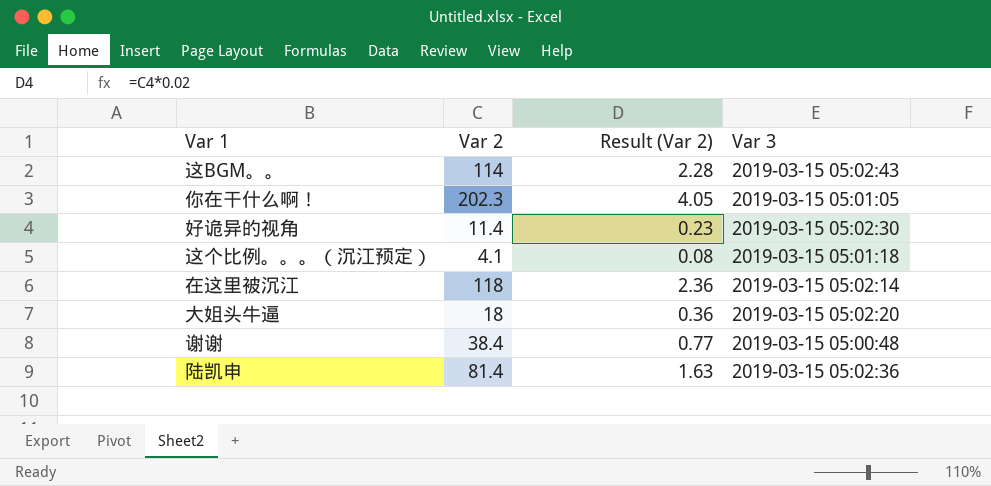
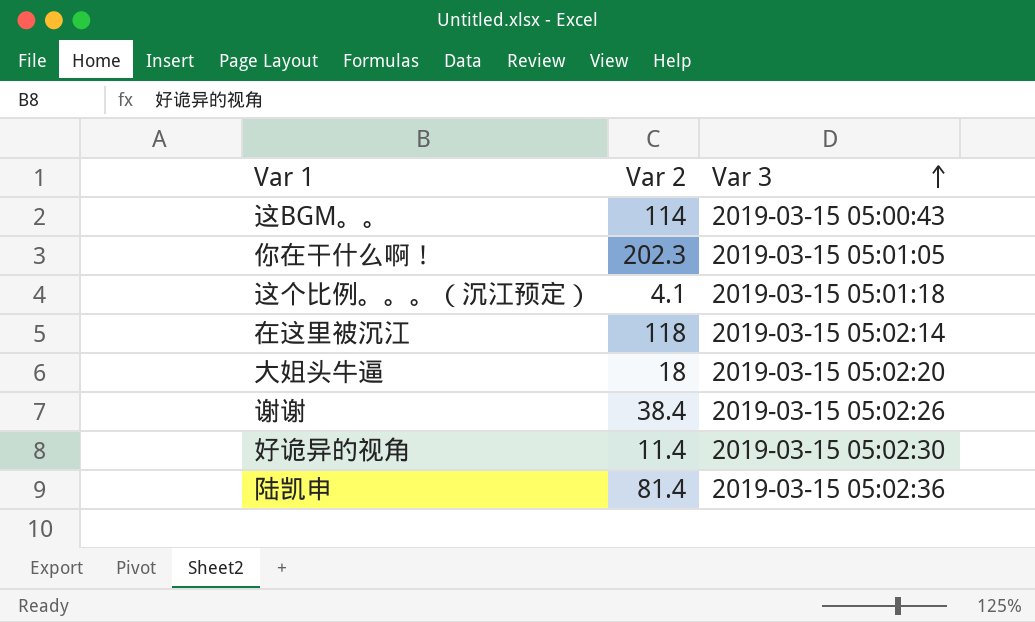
row order: none -> Var 3 ascending
column Result (Var 2) | formula: [Var 2] * 0.02 -> none
这BGM。。 | Var 3: 2019-03-15 05:02:43 -> 2019-03-15 05:00:43
谢谢 | Var 3: 2019-03-15 05:00:48 -> 2019-03-15 05:02:26

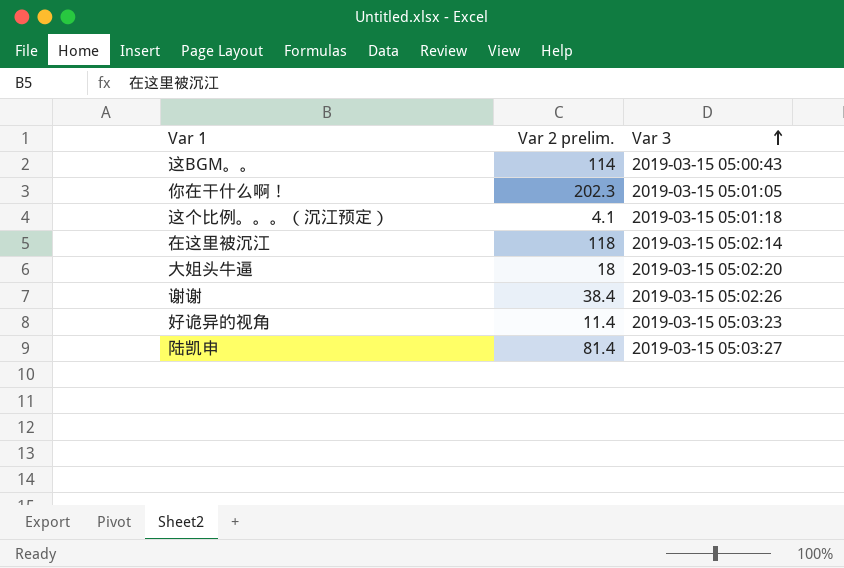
column name: Var 2 -> Var 2 prelim.
好诡异的视角 | Var 3: 2019-03-15 05:02:30 -> 2019-03-15 05:03:23
陆凯申 | Var 3: 2019-03-15 05:02:36 -> 2019-03-15 05:03:27

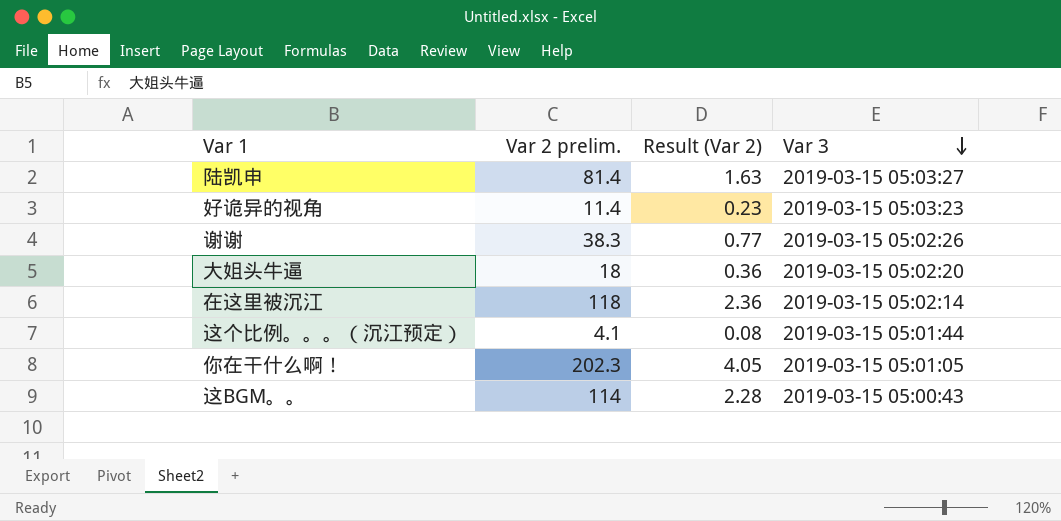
row order: Var 3 ascending -> Var 3 descending
column Result (Var 2) | formula: none -> [Var 2 prelim.] * 0.02
谢谢 | Var 2 prelim.: 38.4 -> 38.3
这个比例。。。（沉江预定） | Var 3: 2019-03-15 05:01:18 -> 2019-03-15 05:01:44

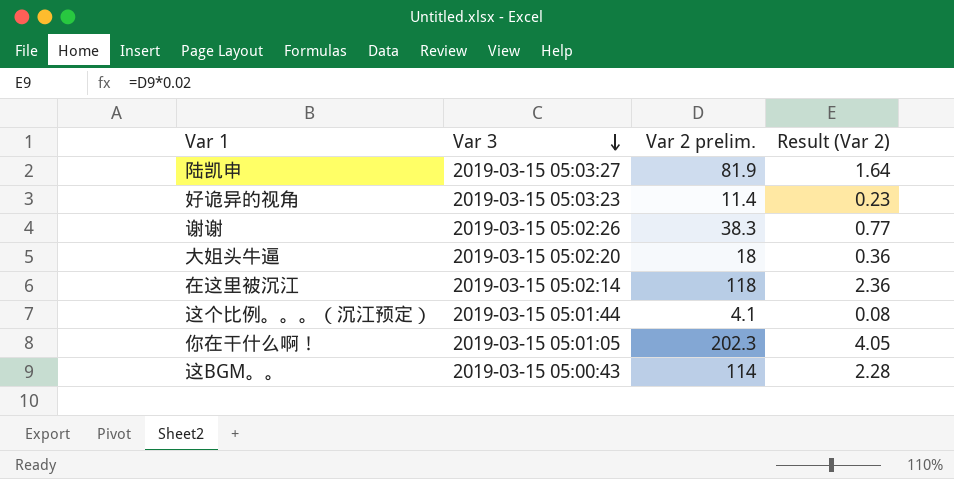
column Var 3 | position: 4 -> 2
陆凯申 | Var 2 prelim.: 81.4 -> 81.9
陆凯申 | Result (Var 2): 1.63 -> 1.64

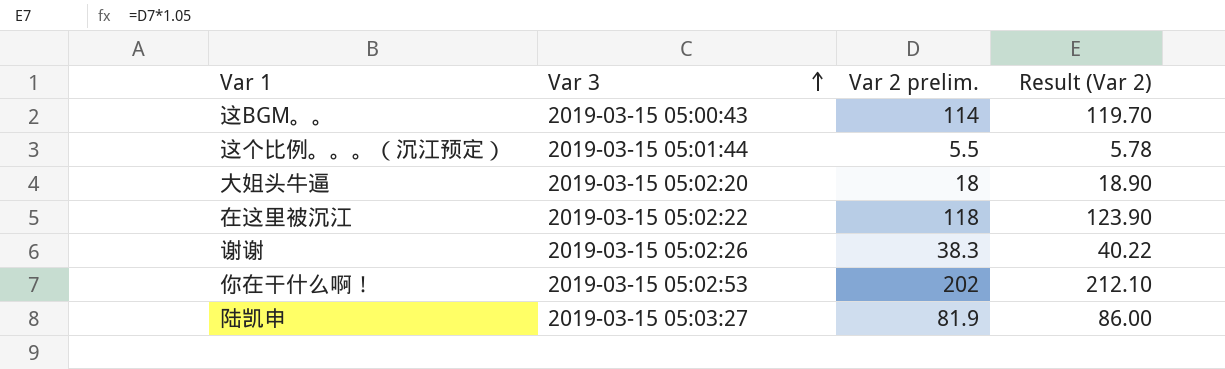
row order: Var 3 descending -> Var 3 ascending
column Result (Var 2) | formula: [Var 2 prelim.] * 0.02 -> [Var 2 prelim.] * 1.05
row 好诡异的视角: 2019-03-15 05:03:23 | 11.4 | 0.23 -> none
这个比例。。。（沉江预定） | Var 2 prelim.: 4.1 -> 5.5
在这里被沉江 | Var 3: 2019-03-15 05:02:14 -> 2019-03-15 05:02:22
你在干什么啊！ | Var 3: 2019-03-15 05:01:05 -> 2019-03-15 05:02:53
你在干什么啊！ | Var 2 prelim.: 202.3 -> 202

